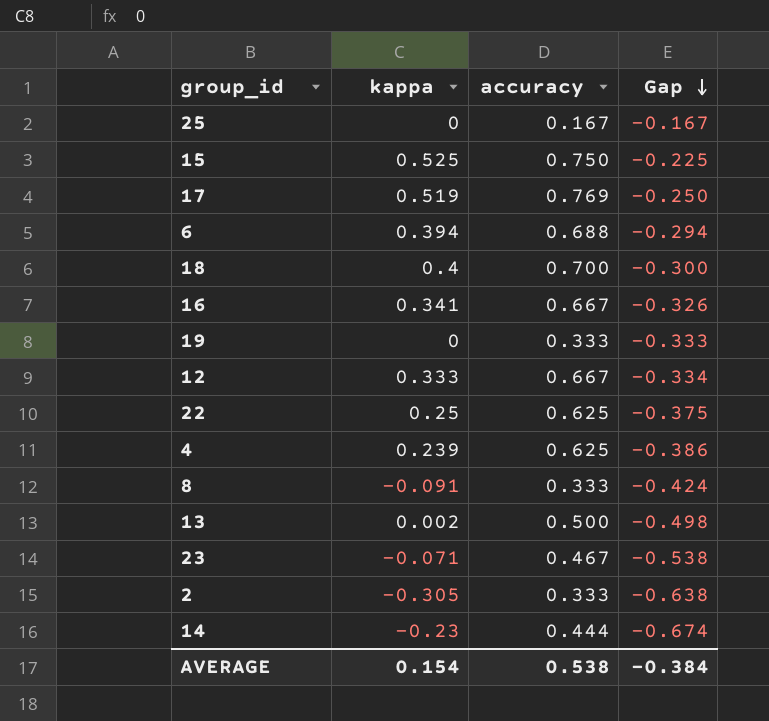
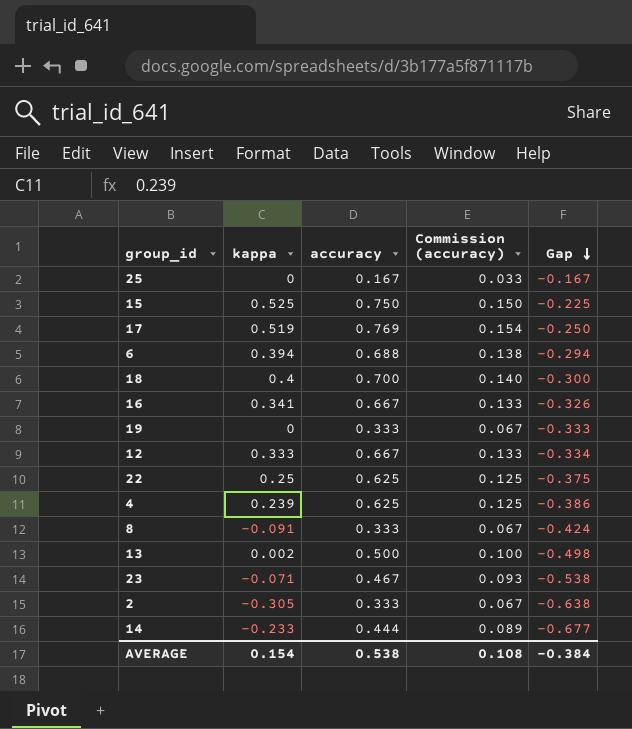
column Commission (accuracy) | formula: none -> [accuracy] * 0.2
14 | kappa: -0.23 -> -0.233
14 | Gap: -0.674 -> -0.677

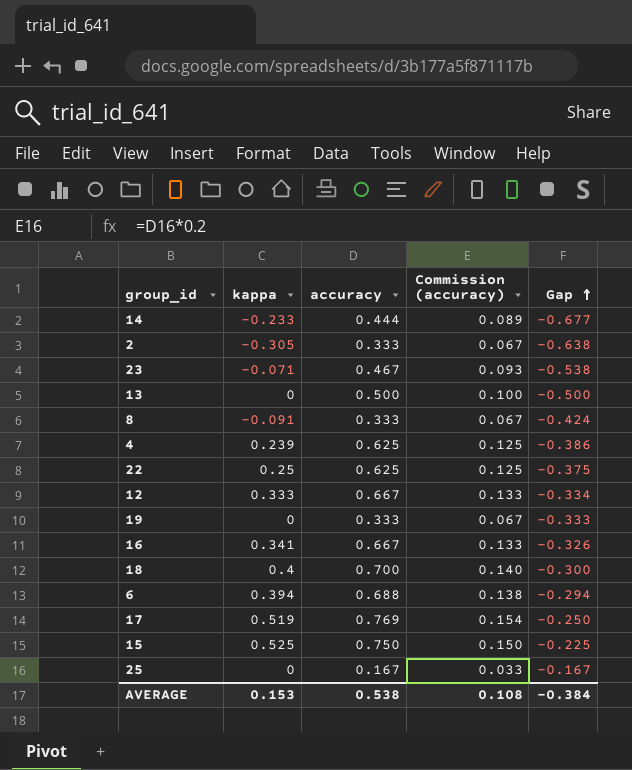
row order: Gap descending -> Gap ascending
13 | kappa: 0.002 -> 0
13 | Gap: -0.498 -> -0.500
AVERAGE | kappa: 0.154 -> 0.153

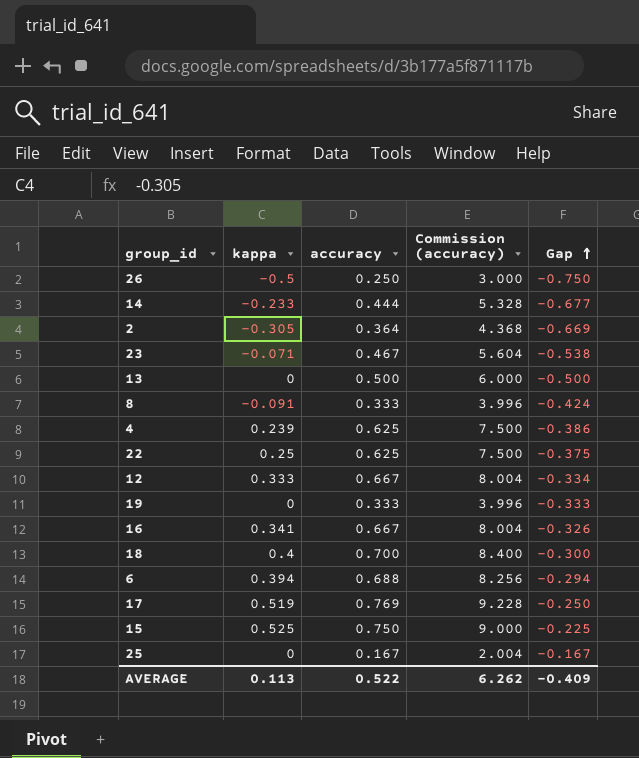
column Commission (accuracy) | formula: [accuracy] * 0.2 -> [accuracy] * 12
row 26: none -> -0.5 | 0.250 | 3.000 | -0.750
2 | accuracy: 0.333 -> 0.364
2 | Gap: -0.638 -> -0.669
AVERAGE | kappa: 0.153 -> 0.113
AVERAGE | accuracy: 0.538 -> 0.522
AVERAGE | Commission (accuracy): 0.108 -> 6.262
AVERAGE | Gap: -0.384 -> -0.409

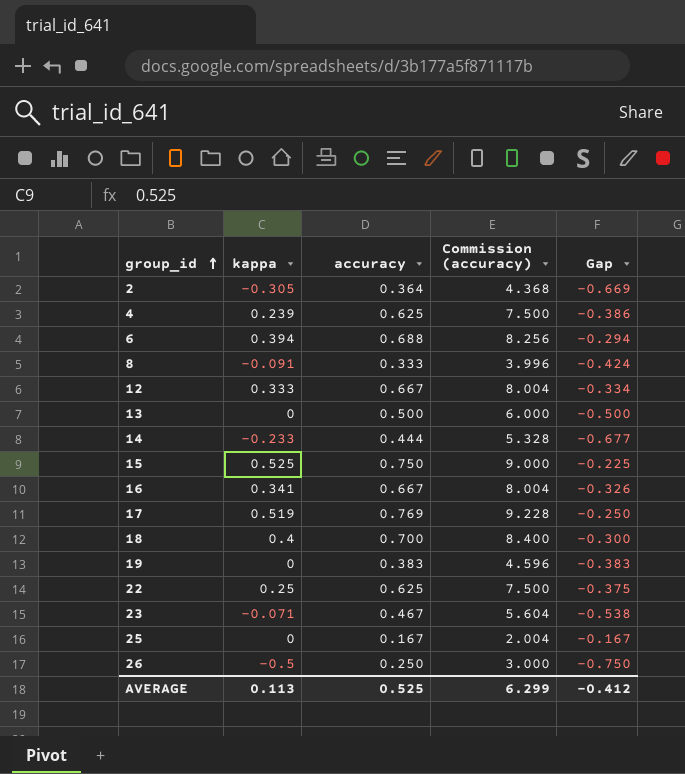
row order: Gap ascending -> group_id ascending
19 | accuracy: 0.333 -> 0.383
19 | Commission (accuracy): 3.996 -> 4.596
19 | Gap: -0.333 -> -0.383
AVERAGE | accuracy: 0.522 -> 0.525
AVERAGE | Commission (accuracy): 6.262 -> 6.299
AVERAGE | Gap: -0.409 -> -0.412

